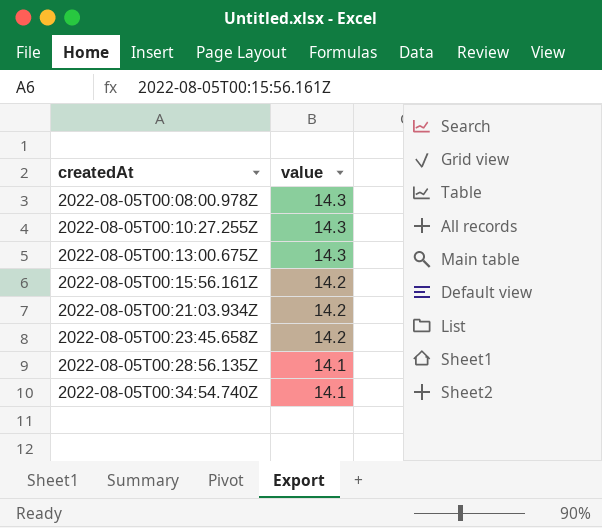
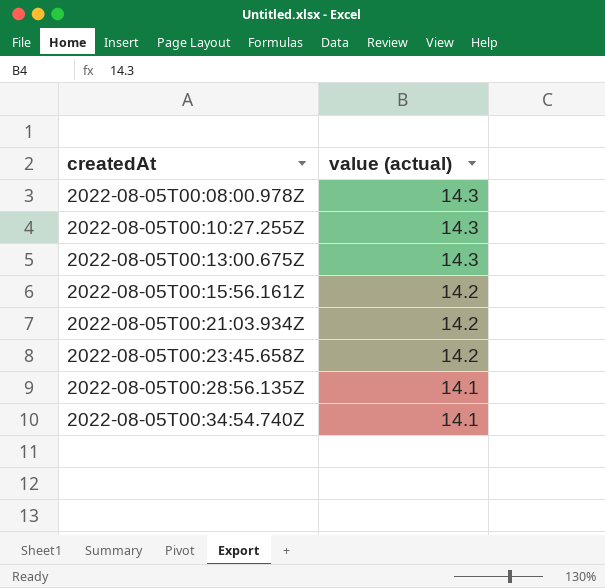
column name: value -> value (actual)

